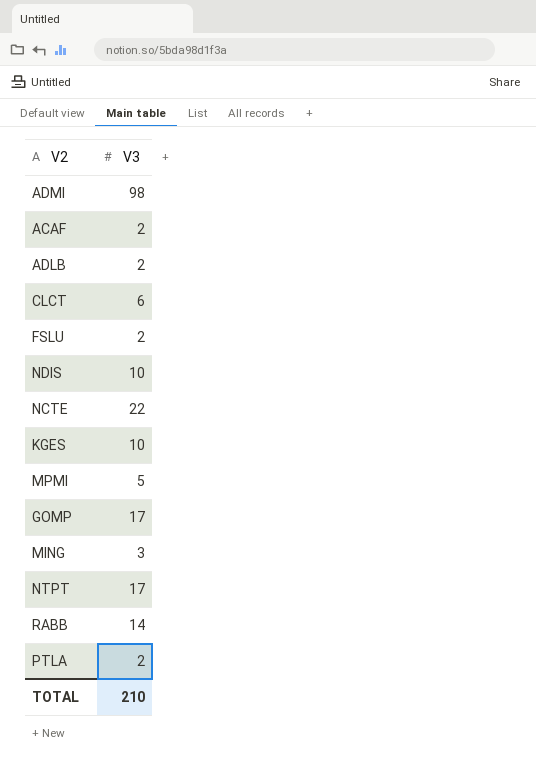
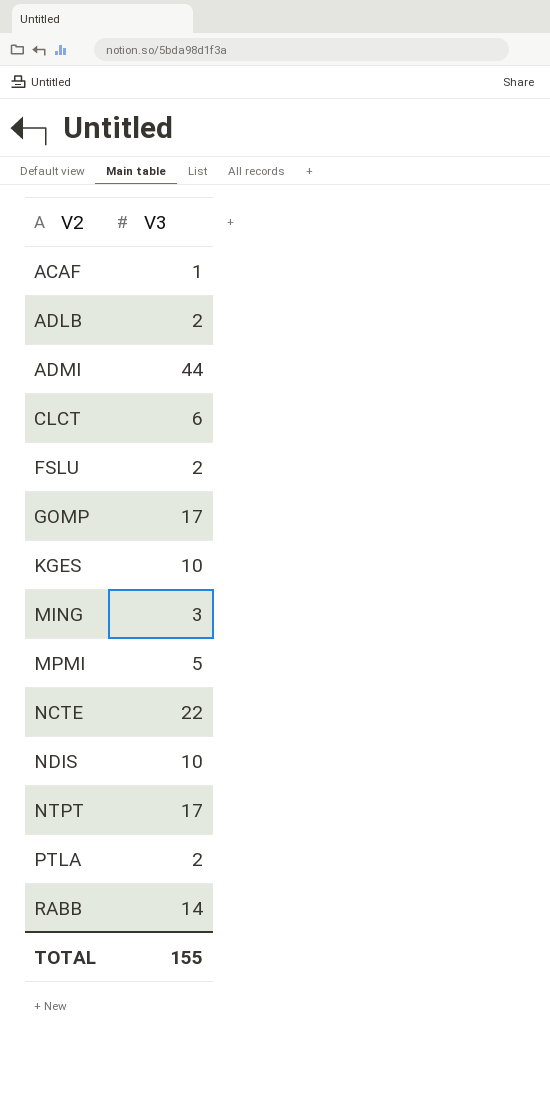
row order: none -> V2 ascending
ACAF | V3: 2 -> 1
ADMI | V3: 98 -> 44
TOTAL | V3: 210 -> 155

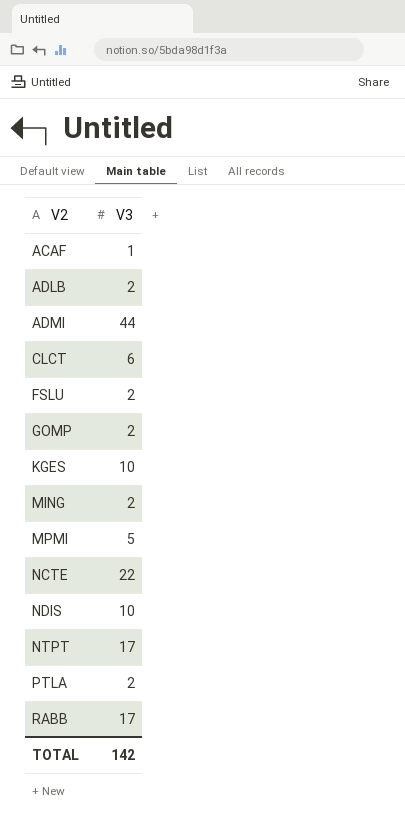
GOMP | V3: 17 -> 2
MING | V3: 3 -> 2
RABB | V3: 14 -> 17
TOTAL | V3: 155 -> 142

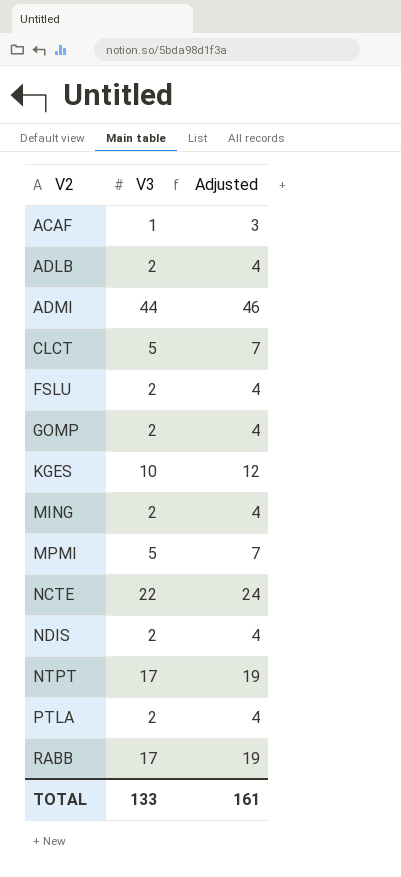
column Adjusted | formula: none -> [V3] + 2
CLCT | V3: 6 -> 5
NDIS | V3: 10 -> 2
TOTAL | V3: 142 -> 133

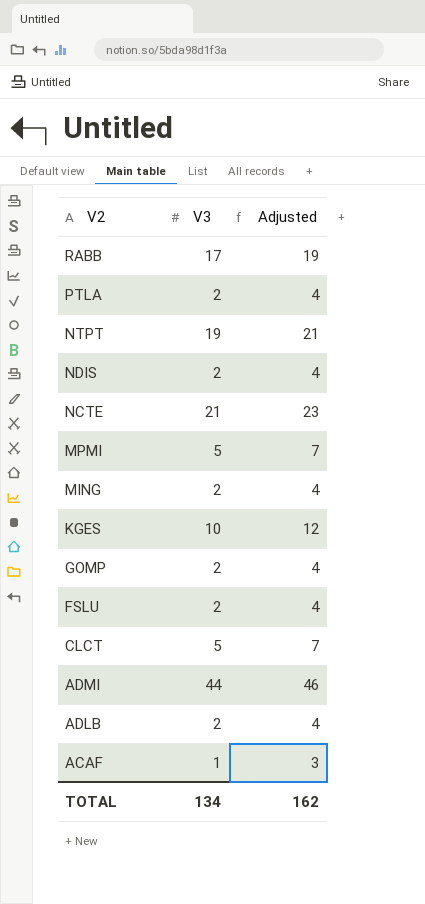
row order: V2 ascending -> V2 descending
NTPT | V3: 17 -> 19
NTPT | Adjusted: 19 -> 21
NCTE | V3: 22 -> 21
NCTE | Adjusted: 24 -> 23
TOTAL | V3: 133 -> 134
TOTAL | Adjusted: 161 -> 162

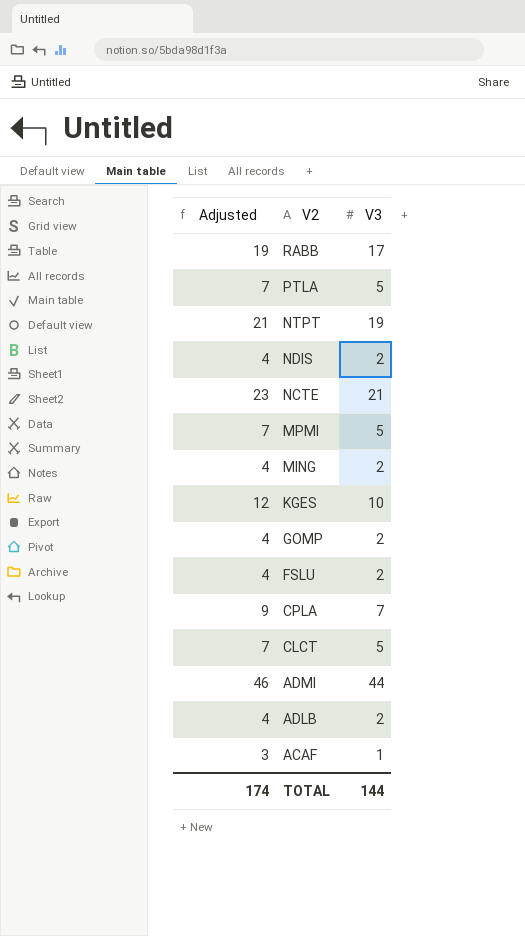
column Adjusted | position: 3 -> 1
PTLA | Adjusted: 4 -> 7
PTLA | V3: 2 -> 5
row CPLA: none -> 9 | 7
TOTAL | Adjusted: 162 -> 174
TOTAL | V3: 134 -> 144

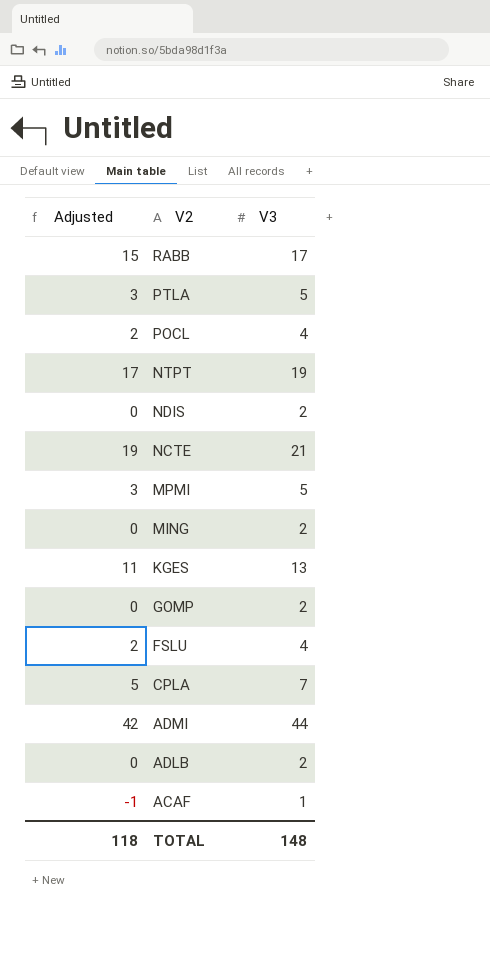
column Adjusted | formula: [V3] + 2 -> [V3] - 2
row CLCT: 7 | 5 -> none
row POCL: none -> 2 | 4
KGES | V3: 10 -> 13
FSLU | V3: 2 -> 4
TOTAL | Adjusted: 174 -> 118
TOTAL | V3: 144 -> 148

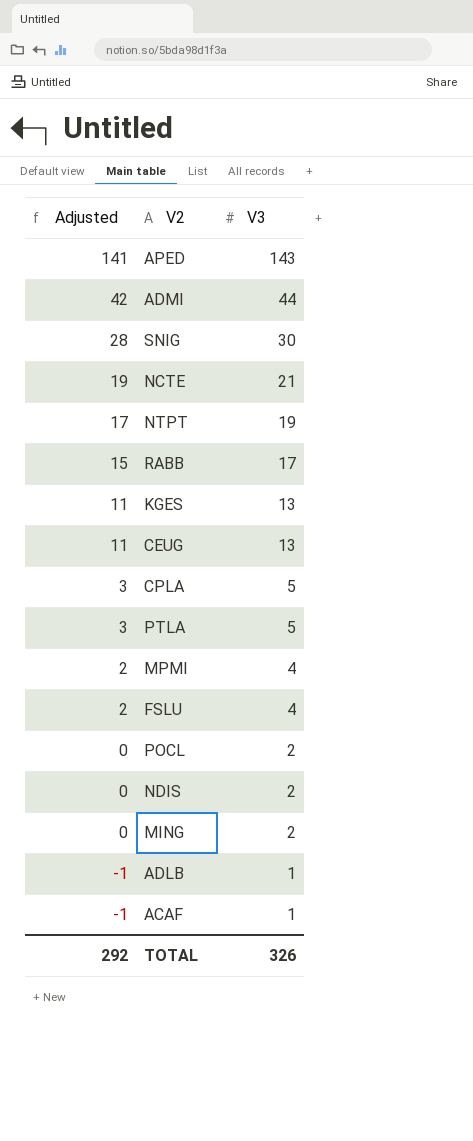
row order: V2 descending -> Adjusted descending
row GOMP: 0 | 2 -> none
row APED: none -> 141 | 143
row SNIG: none -> 28 | 30
row CEUG: none -> 11 | 13
CPLA | Adjusted: 5 -> 3
CPLA | V3: 7 -> 5
MPMI | Adjusted: 3 -> 2
MPMI | V3: 5 -> 4
POCL | Adjusted: 2 -> 0
POCL | V3: 4 -> 2
ADLB | Adjusted: 0 -> -1
ADLB | V3: 2 -> 1
TOTAL | Adjusted: 118 -> 292
TOTAL | V3: 148 -> 326

